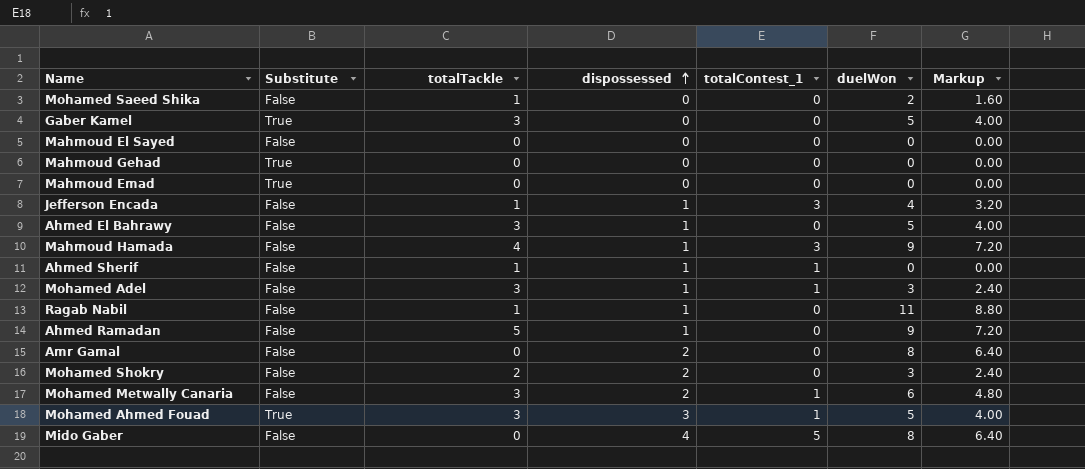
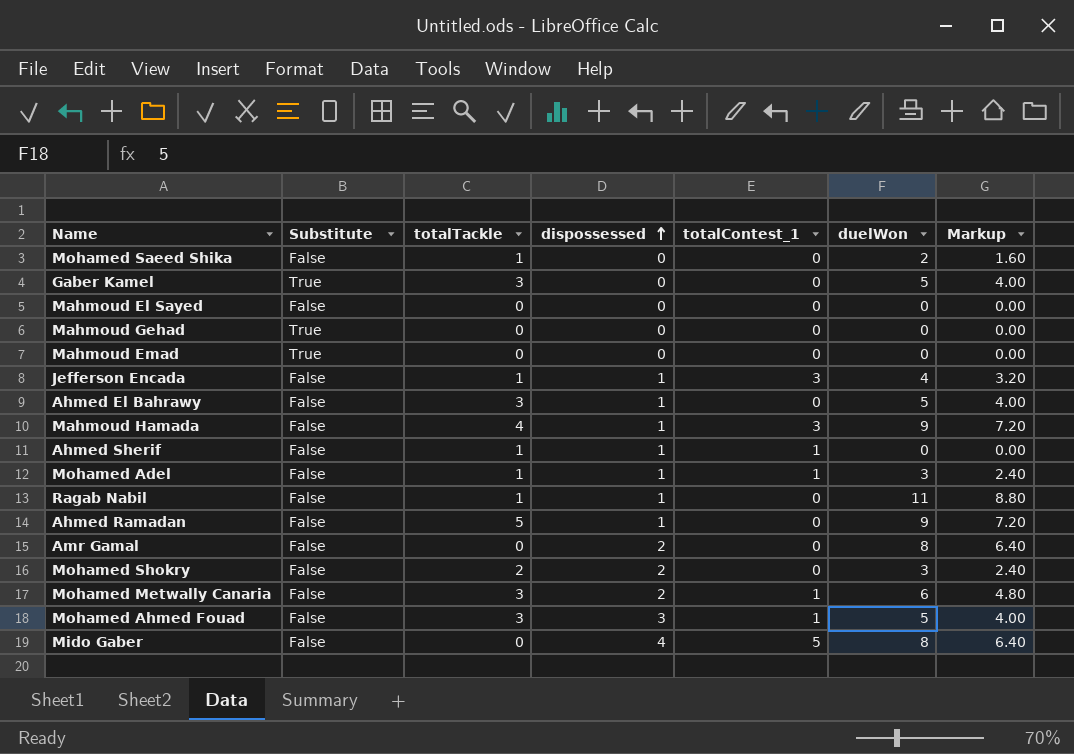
Mohamed Adel | totalTackle: 3 -> 1
Mohamed Ahmed Fouad | Substitute: True -> False

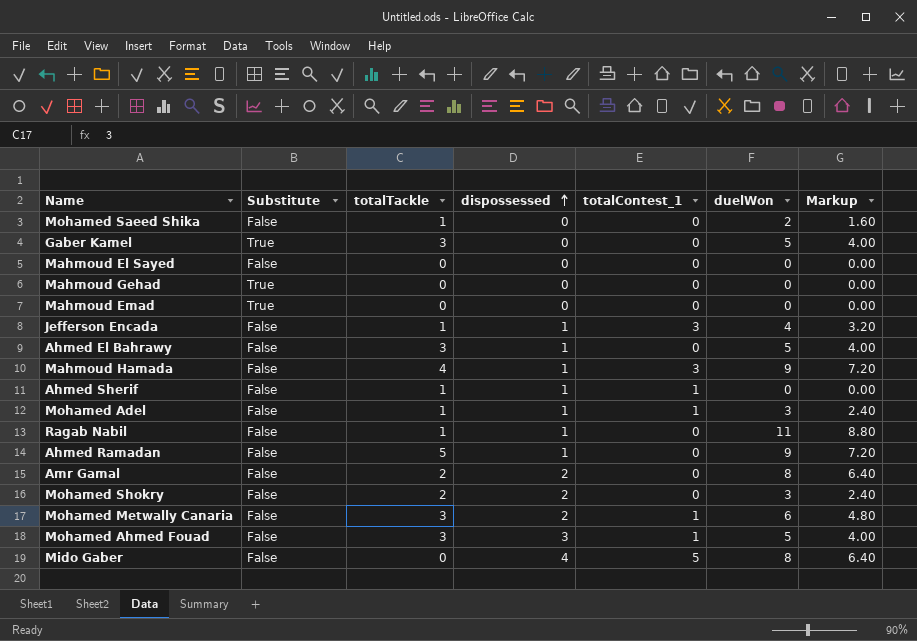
Amr Gamal | totalTackle: 0 -> 2

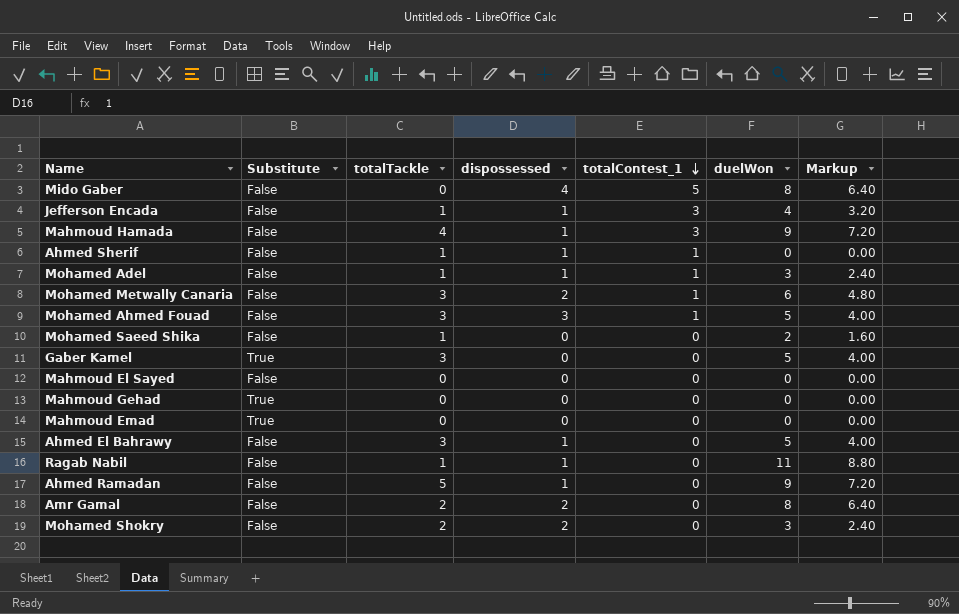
row order: dispossessed ascending -> totalContest_1 descending

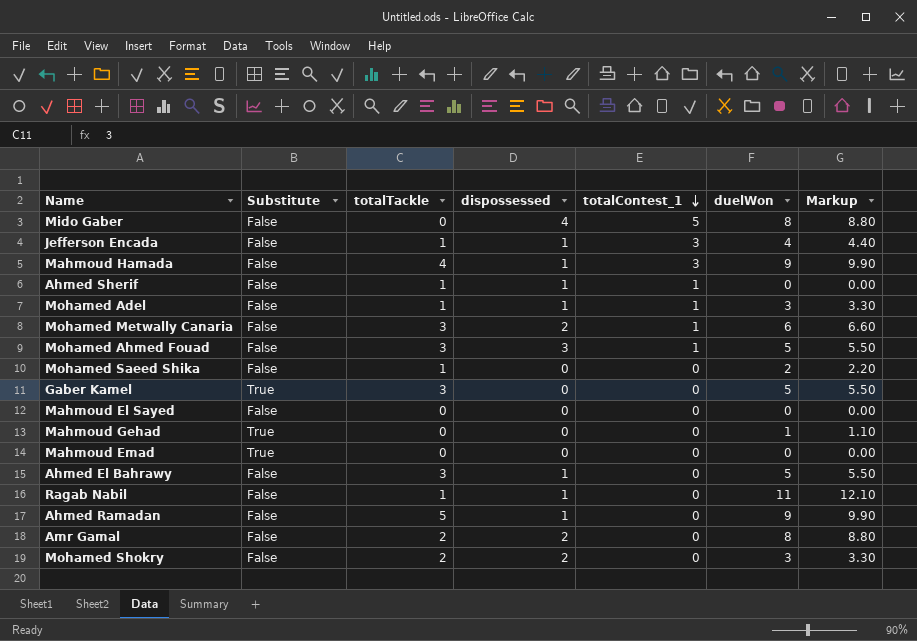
column Markup | formula: [duelWon] * 0.8 -> [duelWon] * 1.1
Mahmoud Gehad | duelWon: 0 -> 1

